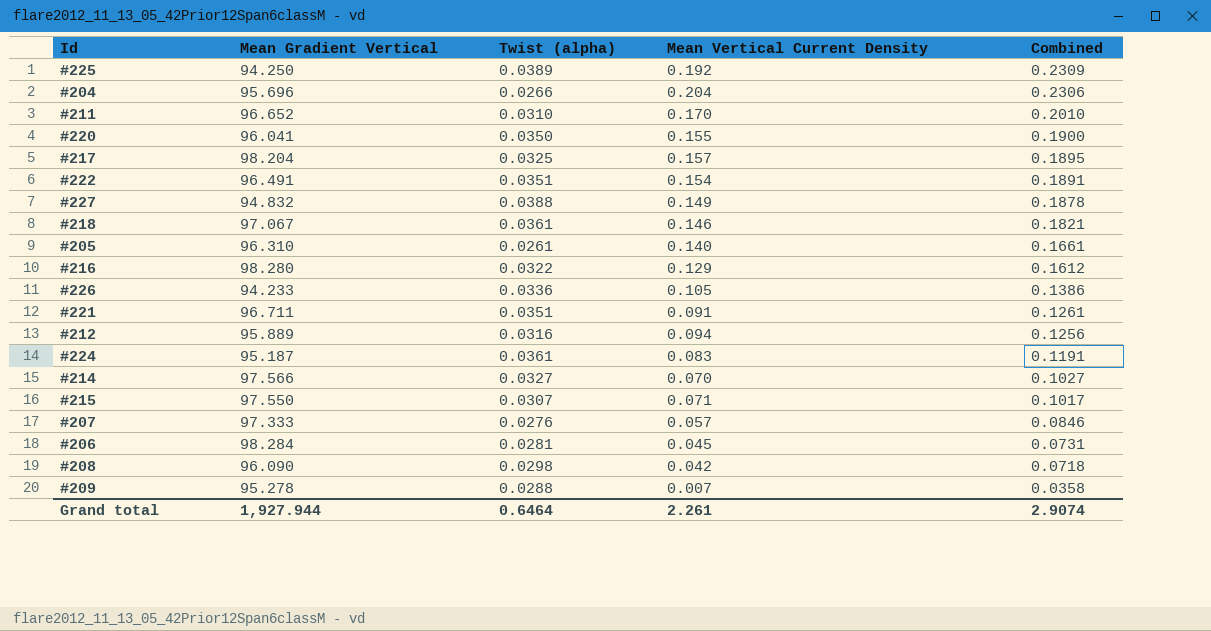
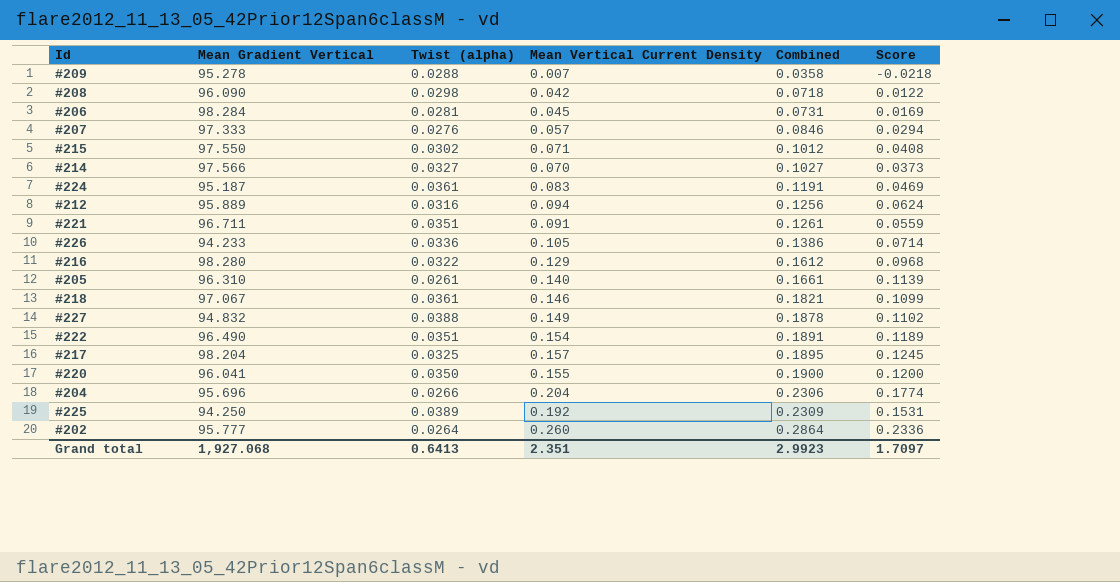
row order: Combined descending -> Combined ascending
column Score | formula: none -> [Mean Vertical Current Density] - [Twist (alpha)]
row #211: 96.652 | 0.0310 | 0.170 | 0.2010 -> none
#215 | Twist (alpha): 0.0307 -> 0.0302
#215 | Combined: 0.1017 -> 0.1012
#222 | Mean Gradient Vertical: 96.491 -> 96.490
row #202: none -> 95.777 | 0.0264 | 0.260 | 0.2864 | 0.2336
Grand total | Mean Gradient Vertical: 1,927.944 -> 1,927.068
Grand total | Twist (alpha): 0.6464 -> 0.6413
Grand total | Mean Vertical Current Density: 2.261 -> 2.351
Grand total | Combined: 2.9074 -> 2.9923

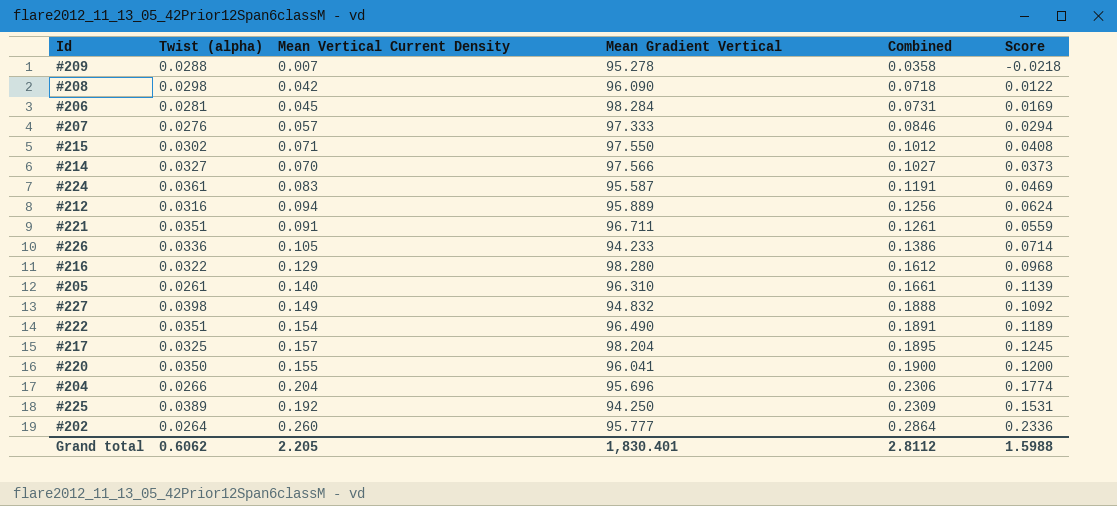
column Mean Gradient Vertical | position: 2 -> 4
row #218: 97.067 | 0.0361 | 0.146 | 0.1821 | 0.1099 -> none
#224 | Mean Gradient Vertical: 95.187 -> 95.587
#227 | Twist (alpha): 0.0388 -> 0.0398
#227 | Combined: 0.1878 -> 0.1888
#227 | Score: 0.1102 -> 0.1092
Grand total | Twist (alpha): 0.6413 -> 0.6062
Grand total | Mean Vertical Current Density: 2.351 -> 2.205
Grand total | Mean Gradient Vertical: 1,927.068 -> 1,830.401
Grand total | Combined: 2.9923 -> 2.8112
Grand total | Score: 1.7097 -> 1.5988

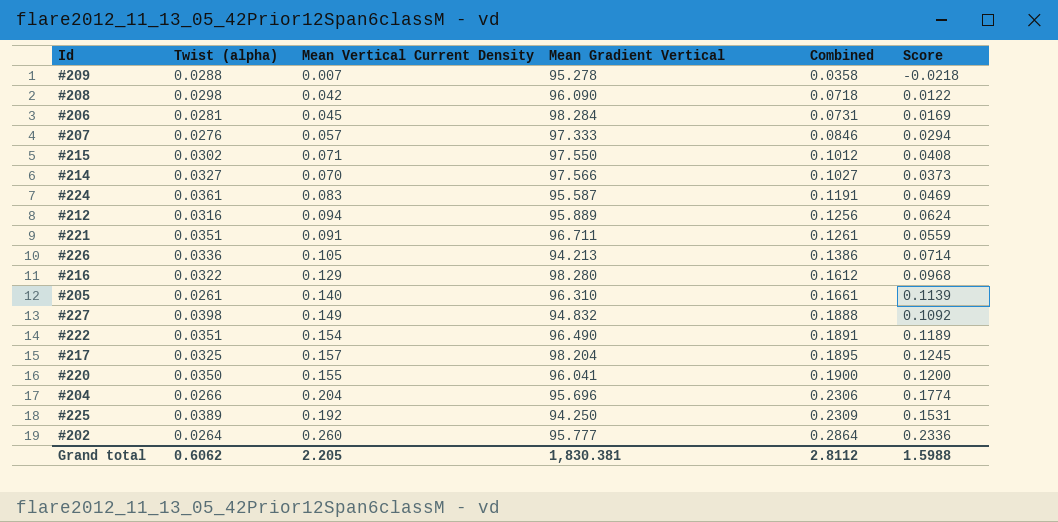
#226 | Mean Gradient Vertical: 94.233 -> 94.213
Grand total | Mean Gradient Vertical: 1,830.401 -> 1,830.381

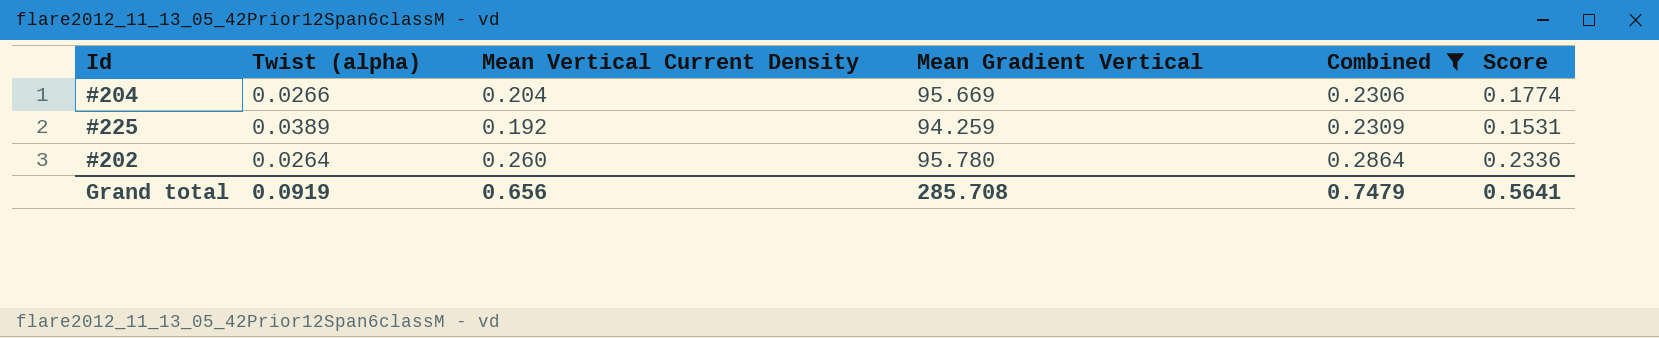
filter: none -> Combined >= 0.2306
#204 | Mean Gradient Vertical: 95.696 -> 95.669
#225 | Mean Gradient Vertical: 94.250 -> 94.259
#202 | Mean Gradient Vertical: 95.777 -> 95.780
Grand total | Twist (alpha): 0.6062 -> 0.0919
Grand total | Mean Vertical Current Density: 2.205 -> 0.656
Grand total | Mean Gradient Vertical: 1,830.381 -> 285.708
Grand total | Combined: 2.8112 -> 0.7479
Grand total | Score: 1.5988 -> 0.5641

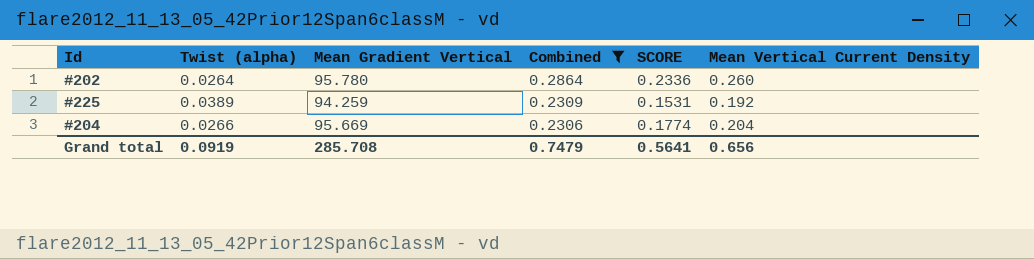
row order: Combined ascending -> Combined descending
column name: Score -> SCORE
column Mean Vertical Current Density | position: 3 -> 6

